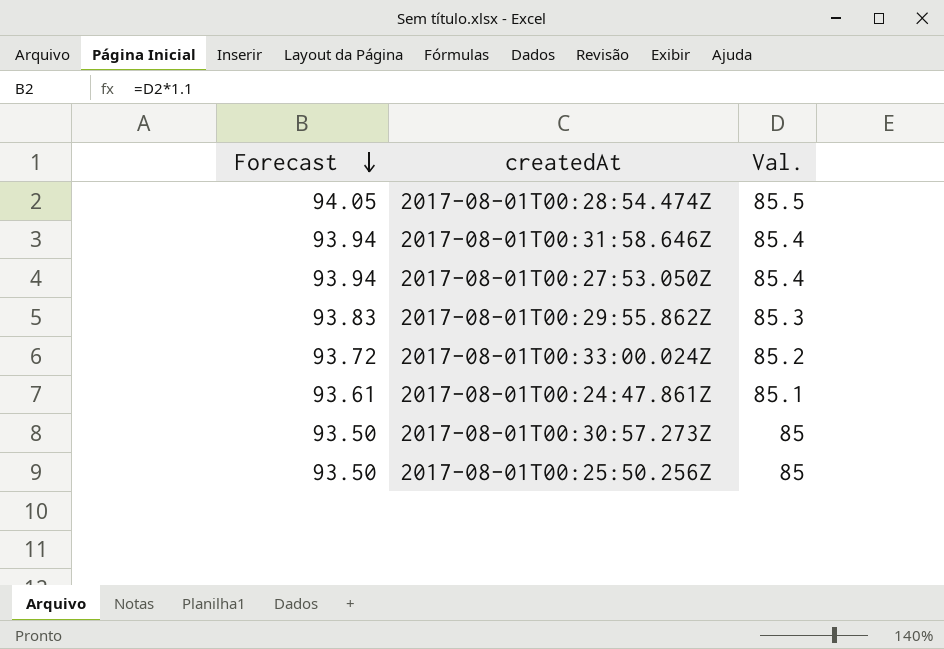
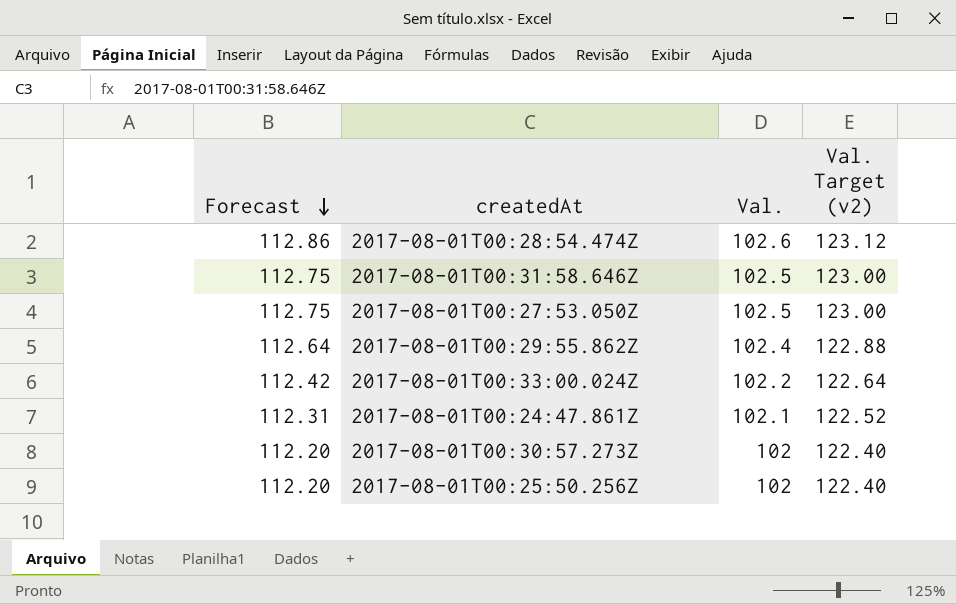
column Val. Target (v2) | formula: none -> [Val.] * 1.2
2017-08-01T00:28:54.474Z | Forecast: 94.05 -> 112.86
2017-08-01T00:28:54.474Z | Val.: 85.5 -> 102.6
2017-08-01T00:31:58.646Z | Forecast: 93.94 -> 112.75
2017-08-01T00:31:58.646Z | Val.: 85.4 -> 102.5
2017-08-01T00:27:53.050Z | Forecast: 93.94 -> 112.75
2017-08-01T00:27:53.050Z | Val.: 85.4 -> 102.5
2017-08-01T00:29:55.862Z | Forecast: 93.83 -> 112.64
2017-08-01T00:29:55.862Z | Val.: 85.3 -> 102.4
2017-08-01T00:33:00.024Z | Forecast: 93.72 -> 112.42
2017-08-01T00:33:00.024Z | Val.: 85.2 -> 102.2
2017-08-01T00:24:47.861Z | Forecast: 93.61 -> 112.31
2017-08-01T00:24:47.861Z | Val.: 85.1 -> 102.1
2017-08-01T00:30:57.273Z | Forecast: 93.50 -> 112.20
2017-08-01T00:30:57.273Z | Val.: 85 -> 102
2017-08-01T00:25:50.256Z | Forecast: 93.50 -> 112.20
2017-08-01T00:25:50.256Z | Val.: 85 -> 102

